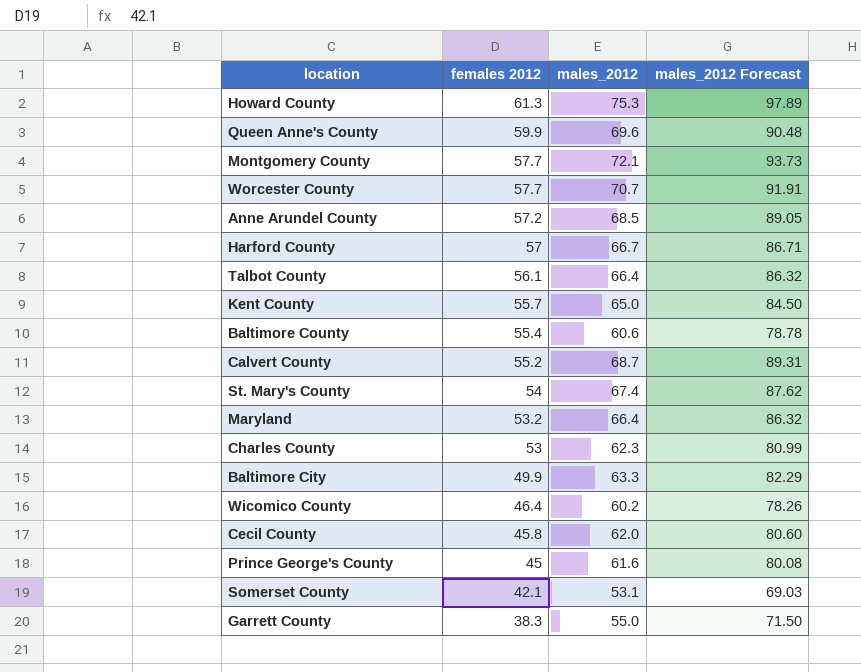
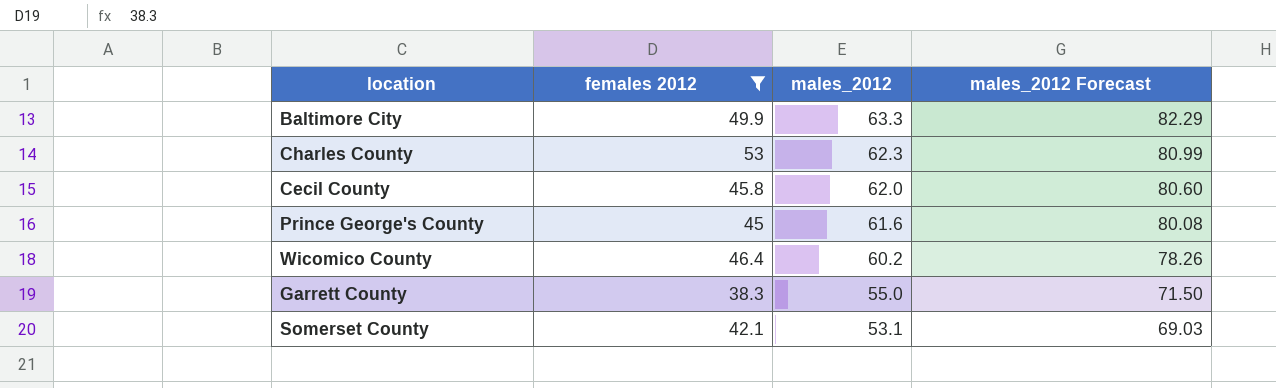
filter: none -> females 2012 <= 53
row order: females 2012 descending -> males_2012 descending

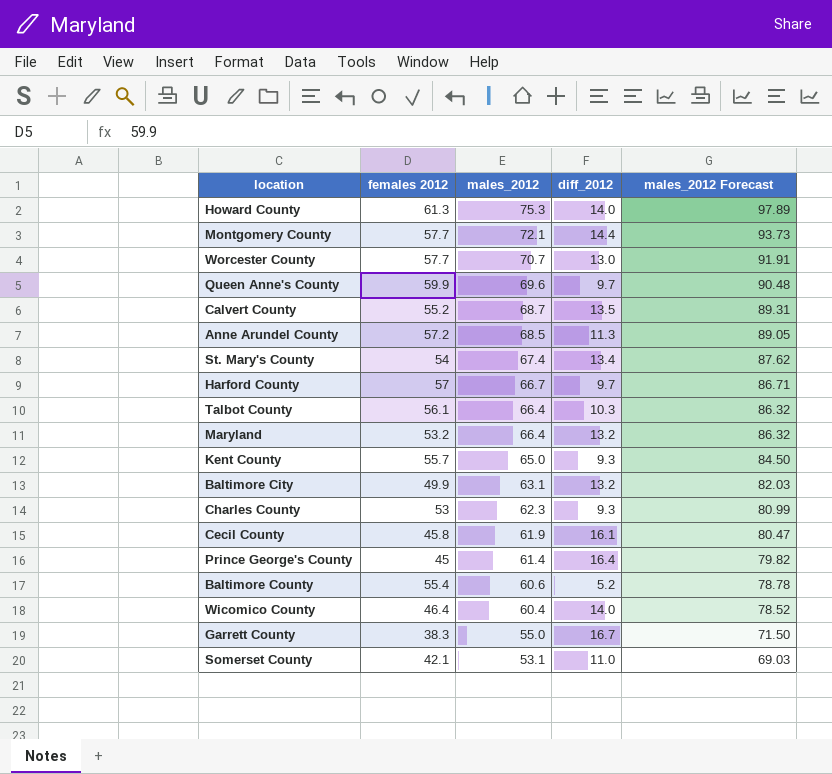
filter: females 2012 <= 53 -> none
column diff_2012 | formula: none -> [males_2012] - [females 2012]
Baltimore City | males_2012: 63.3 -> 63.1
Baltimore City | males_2012 Forecast: 82.29 -> 82.03
Cecil County | males_2012: 62.0 -> 61.9
Cecil County | males_2012 Forecast: 80.60 -> 80.47
Prince George's County | males_2012: 61.6 -> 61.4
Prince George's County | males_2012 Forecast: 80.08 -> 79.82
Wicomico County | males_2012: 60.2 -> 60.4
Wicomico County | males_2012 Forecast: 78.26 -> 78.52

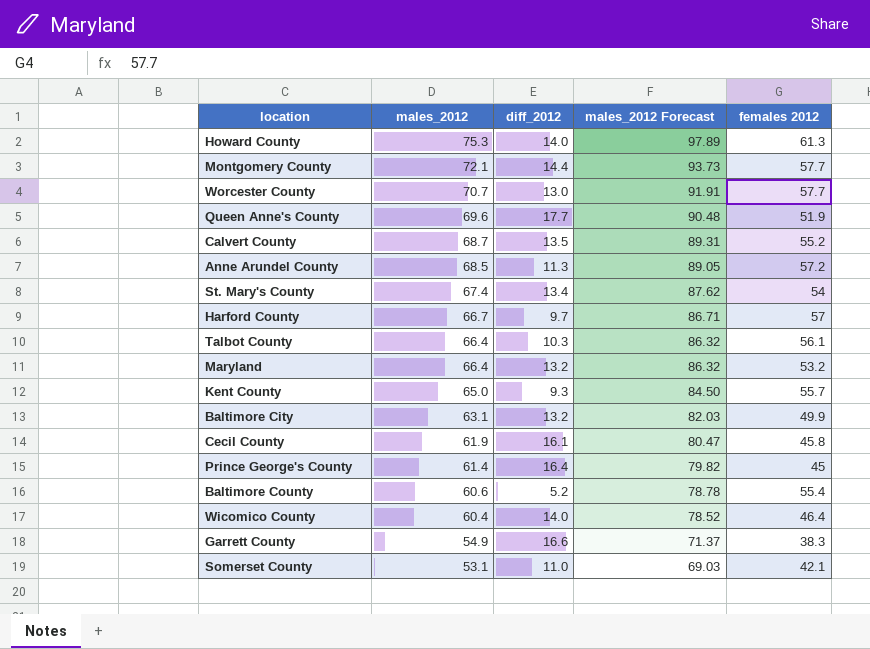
column females 2012 | position: 2 -> 5
row Charles County: 53 | 62.3 | 9.3 | 80.99 -> none
Queen Anne's County | diff_2012: 9.7 -> 17.7
Queen Anne's County | females 2012: 59.9 -> 51.9
Garrett County | males_2012: 55.0 -> 54.9
Garrett County | diff_2012: 16.7 -> 16.6
Garrett County | males_2012 Forecast: 71.50 -> 71.37

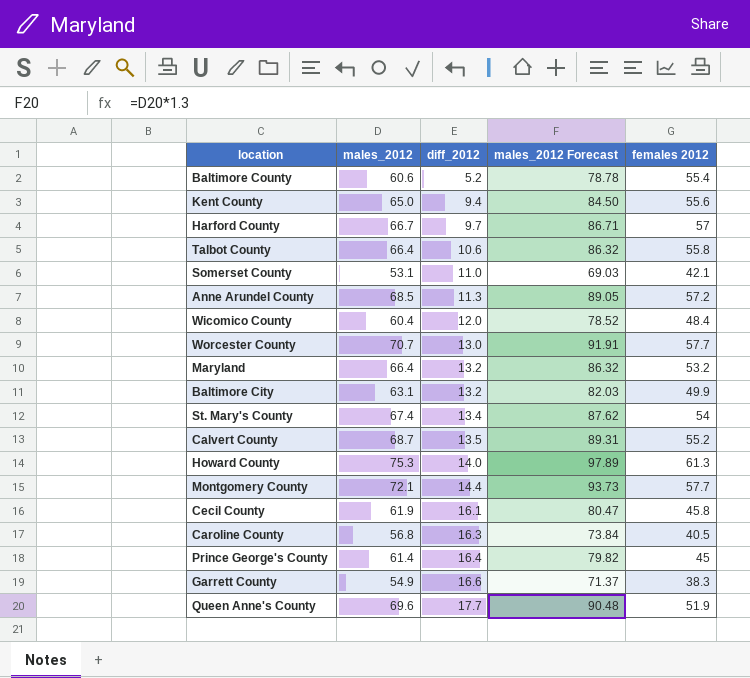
row order: males_2012 descending -> diff_2012 ascending
Kent County | diff_2012: 9.3 -> 9.4
Kent County | females 2012: 55.7 -> 55.6
Talbot County | diff_2012: 10.3 -> 10.6
Talbot County | females 2012: 56.1 -> 55.8
Wicomico County | diff_2012: 14.0 -> 12.0
Wicomico County | females 2012: 46.4 -> 48.4
row Caroline County: none -> 56.8 | 16.3 | 73.84 | 40.5

